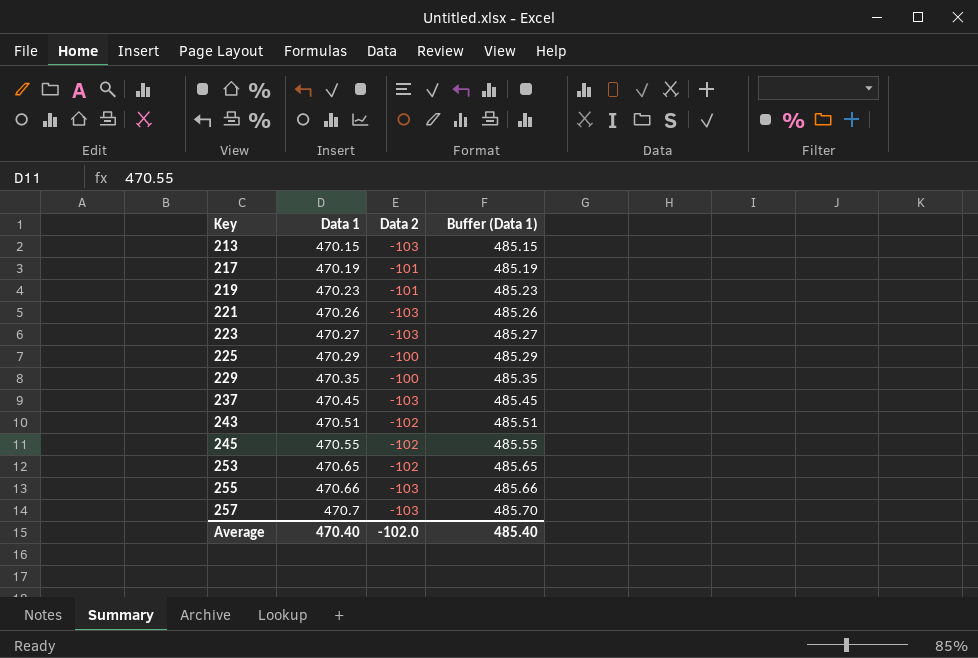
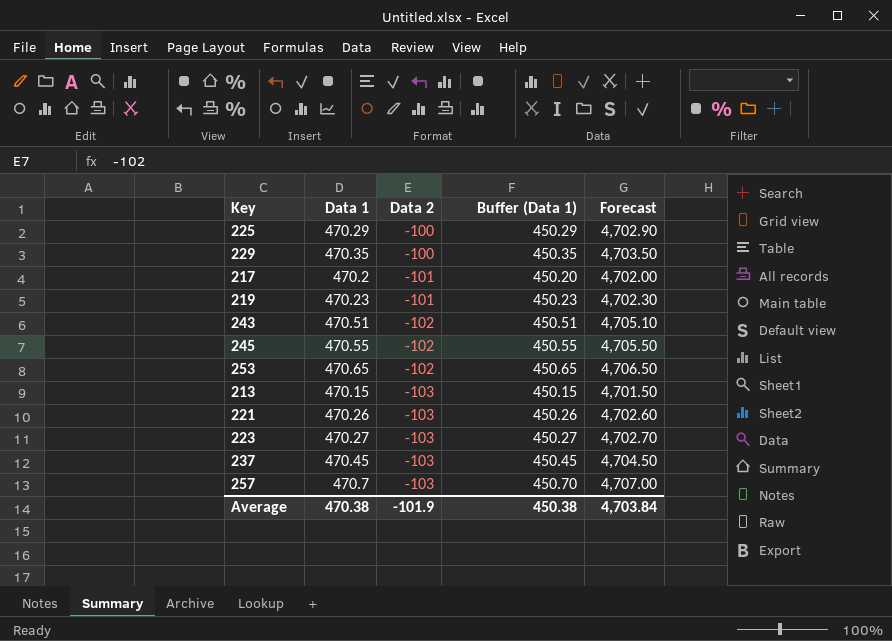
row order: Key ascending -> Data 2 descending
column Buffer (Data 1) | formula: [Data 1] + 15 -> [Data 1] - 20
column Forecast | formula: none -> [Data 1] * 10
row 255: 470.66 | -103 | 485.66 -> none
217 | Data 1: 470.19 -> 470.2
Average | Data 1: 470.40 -> 470.38
Average | Data 2: -102.0 -> -101.9
Average | Buffer (Data 1): 485.40 -> 450.38

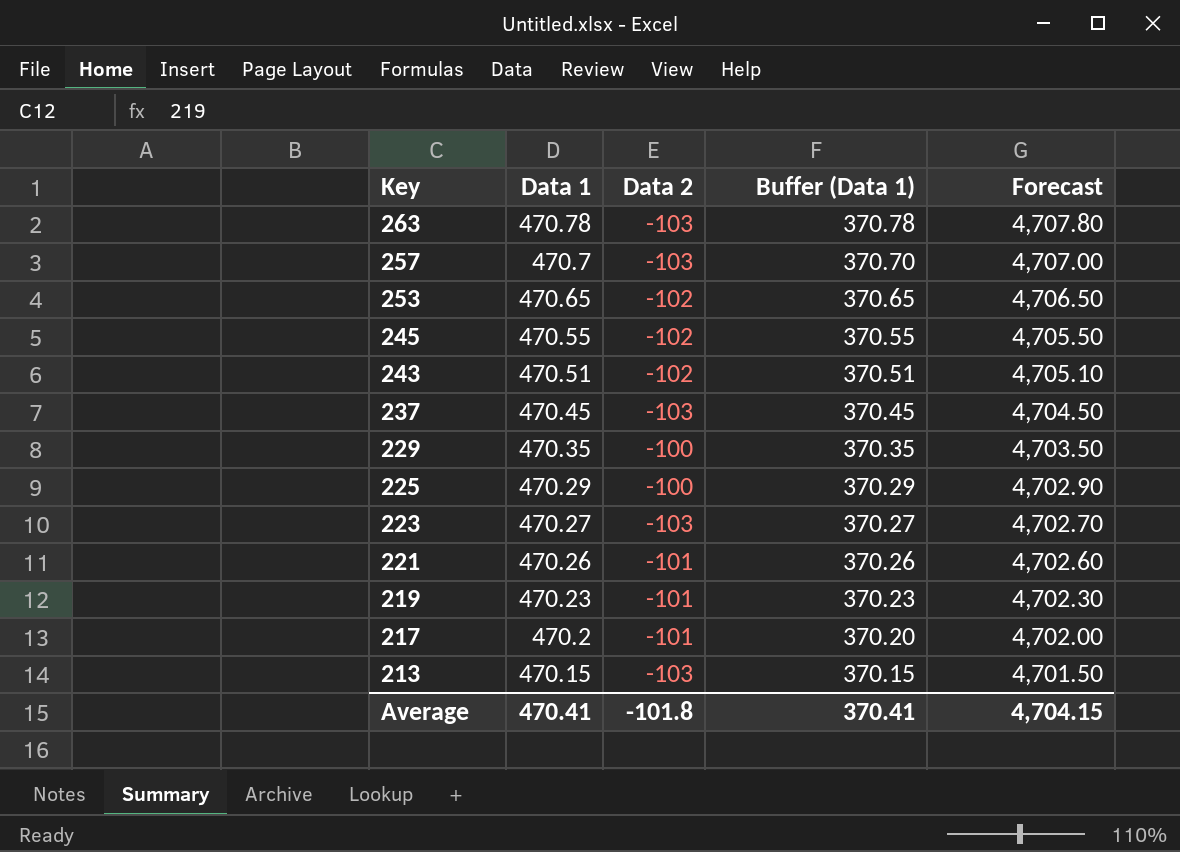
row order: Data 2 descending -> Key descending
column Buffer (Data 1) | formula: [Data 1] - 20 -> [Data 1] - 100
row 263: none -> 470.78 | -103 | 370.78 | 4,707.80
221 | Data 2: -103 -> -101
Average | Data 1: 470.38 -> 470.41
Average | Data 2: -101.9 -> -101.8
Average | Buffer (Data 1): 450.38 -> 370.41
Average | Forecast: 4,703.84 -> 4,704.15

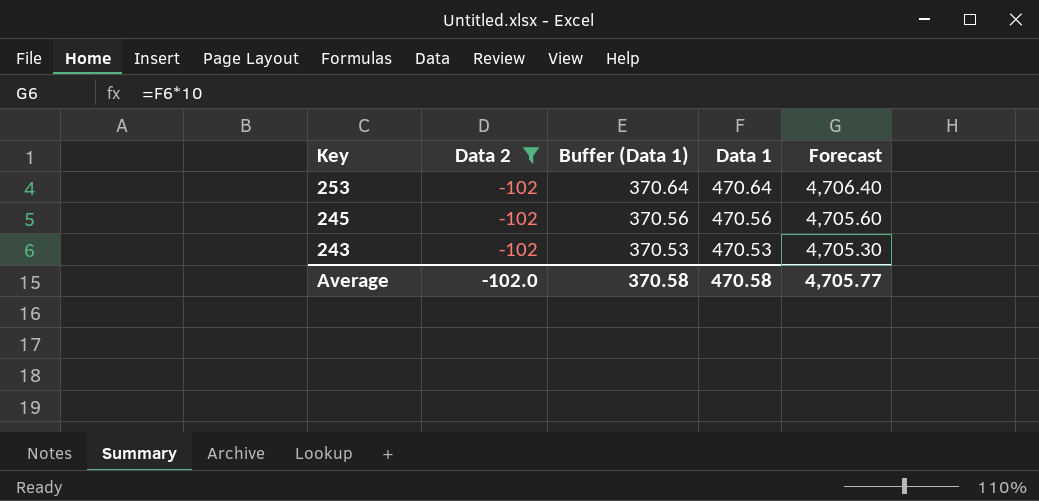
filter: none -> Data 2 = -102
column Data 1 | position: 2 -> 4
253 | Buffer (Data 1): 370.65 -> 370.64
253 | Data 1: 470.65 -> 470.64
253 | Forecast: 4,706.50 -> 4,706.40
245 | Buffer (Data 1): 370.55 -> 370.56
245 | Data 1: 470.55 -> 470.56
245 | Forecast: 4,705.50 -> 4,705.60
243 | Buffer (Data 1): 370.51 -> 370.53
243 | Data 1: 470.51 -> 470.53
243 | Forecast: 4,705.10 -> 4,705.30
Average | Data 2: -101.8 -> -102.0
Average | Buffer (Data 1): 370.41 -> 370.58
Average | Data 1: 470.41 -> 470.58
Average | Forecast: 4,704.15 -> 4,705.77

